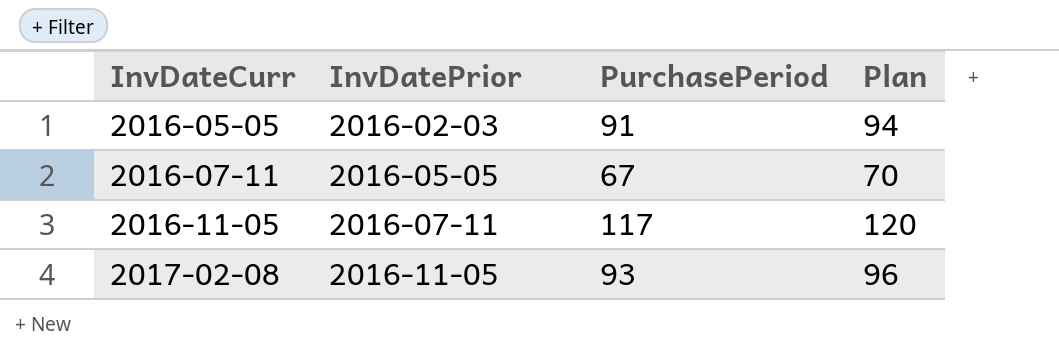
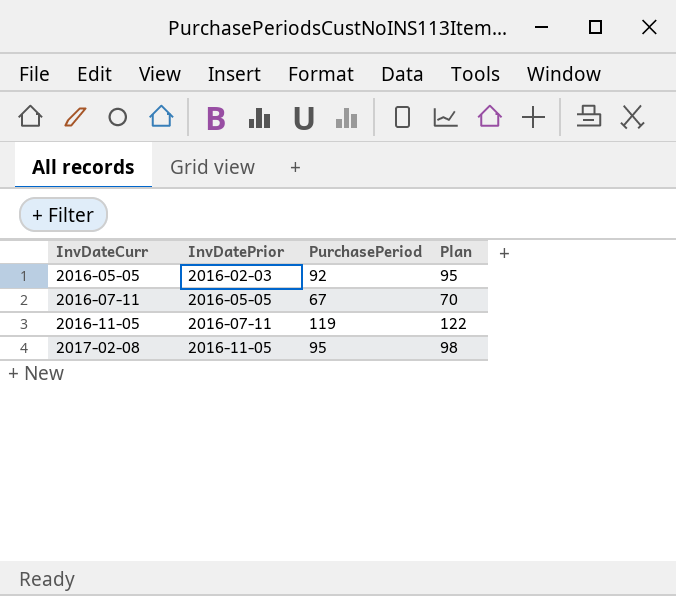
2016-05-05 | PurchasePeriod: 91 -> 92
2016-05-05 | Plan: 94 -> 95
2016-11-05 | PurchasePeriod: 117 -> 119
2016-11-05 | Plan: 120 -> 122
2017-02-08 | PurchasePeriod: 93 -> 95
2017-02-08 | Plan: 96 -> 98

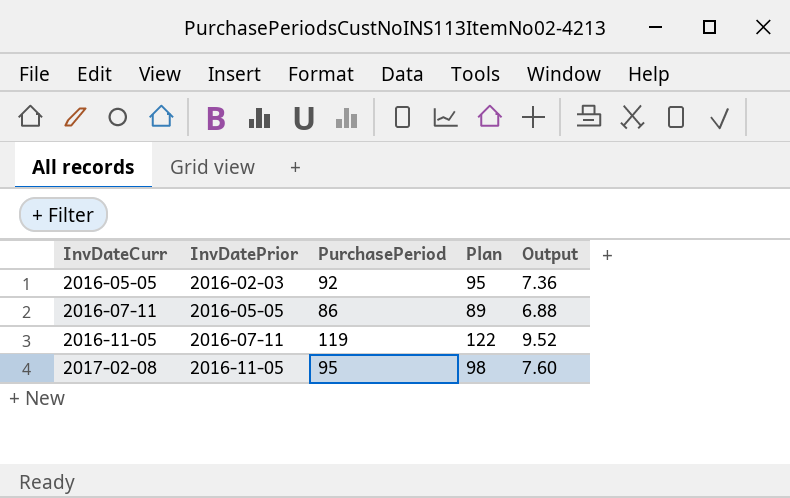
column Output | formula: none -> [PurchasePeriod] * 0.08
2016-07-11 | PurchasePeriod: 67 -> 86
2016-07-11 | Plan: 70 -> 89

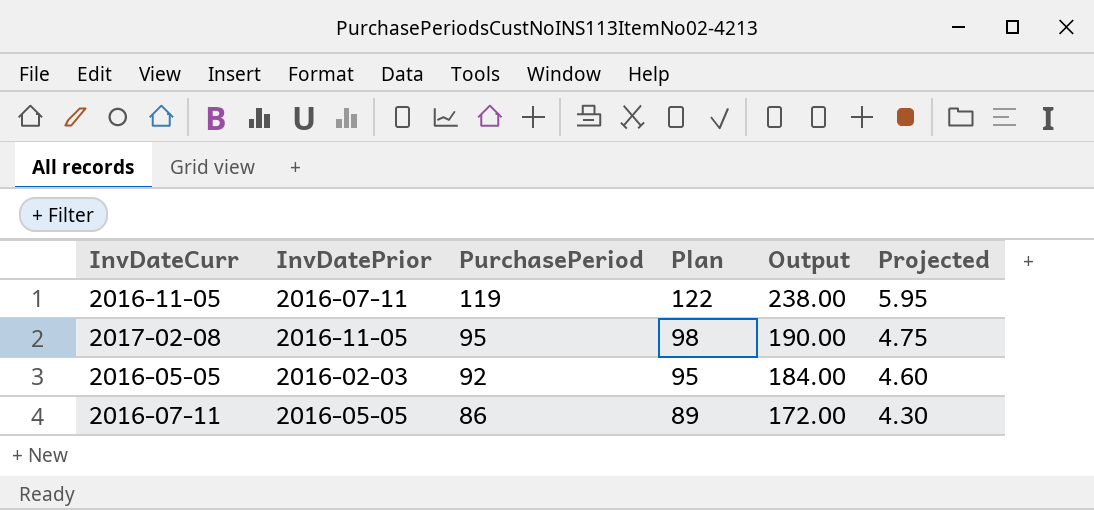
row order: InvDateCurr ascending -> PurchasePeriod descending
column Output | formula: [PurchasePeriod] * 0.08 -> [PurchasePeriod] * 2
column Projected | formula: none -> [PurchasePeriod] * 0.05

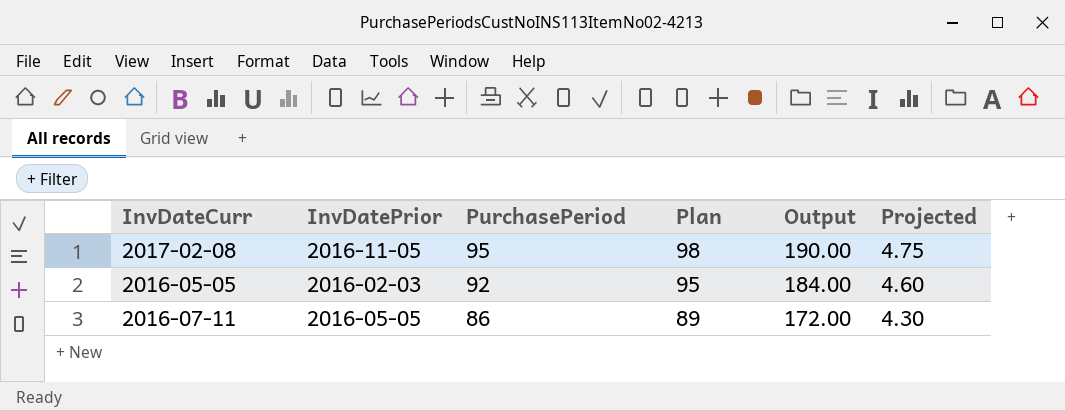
row 2016-11-05: 2016-07-11 | 119 | 122 | 238.00 | 5.95 -> none

